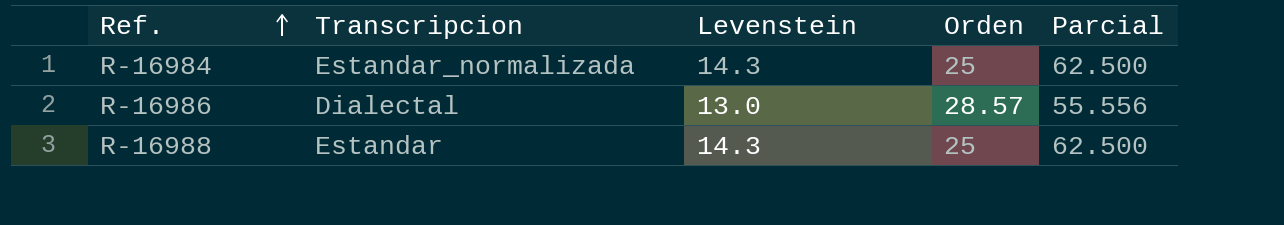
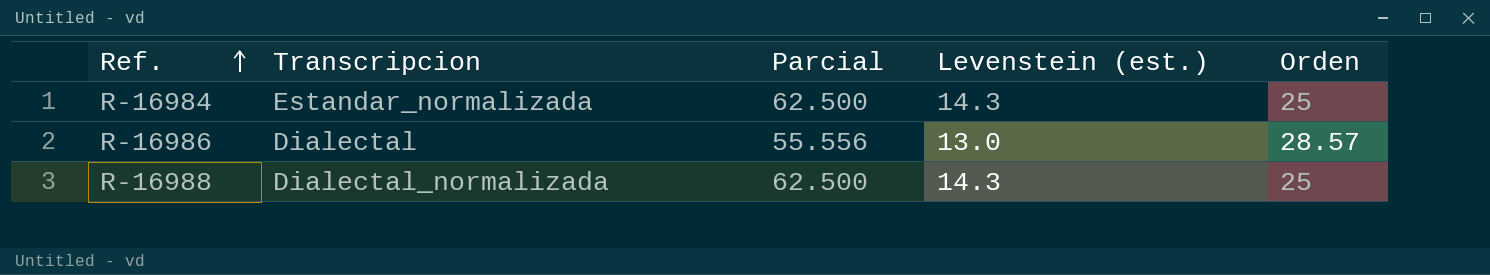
column Parcial | position: 5 -> 3
column name: Levenstein -> Levenstein (est.)
R-16988 | Transcripcion: Estandar -> Dialectal_normalizada

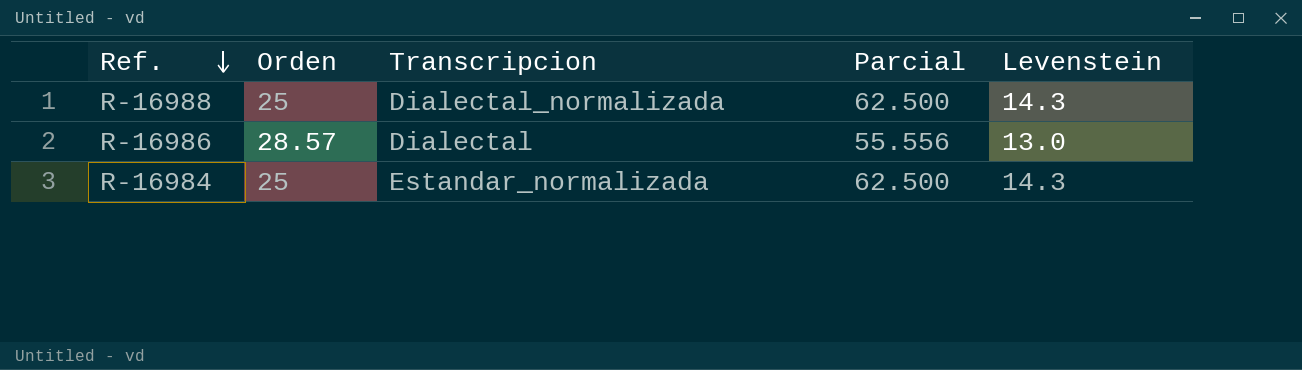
row order: Ref. ascending -> Ref. descending
column Orden | position: 5 -> 2
column name: Levenstein (est.) -> Levenstein

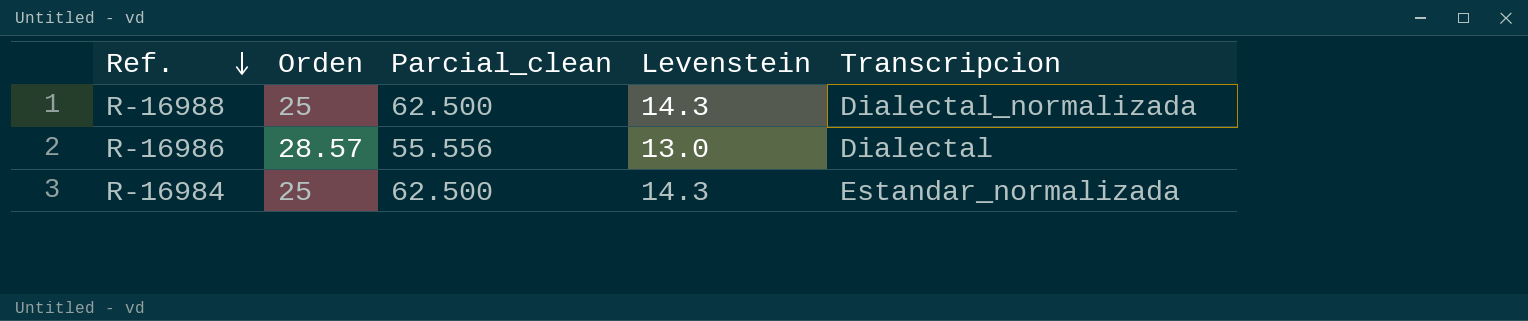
column name: Parcial -> Parcial_clean
column Transcripcion | position: 3 -> 5

